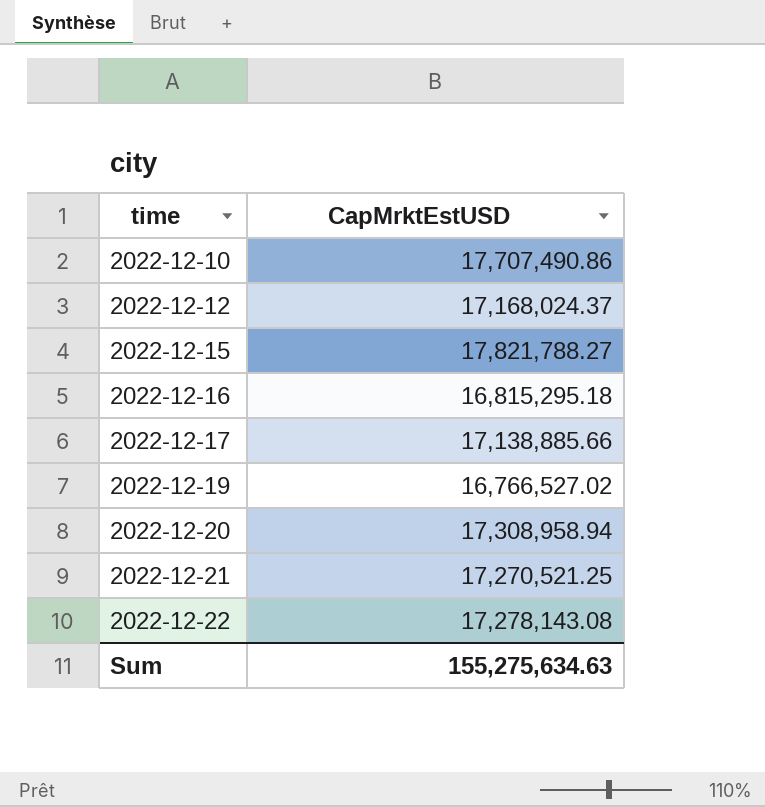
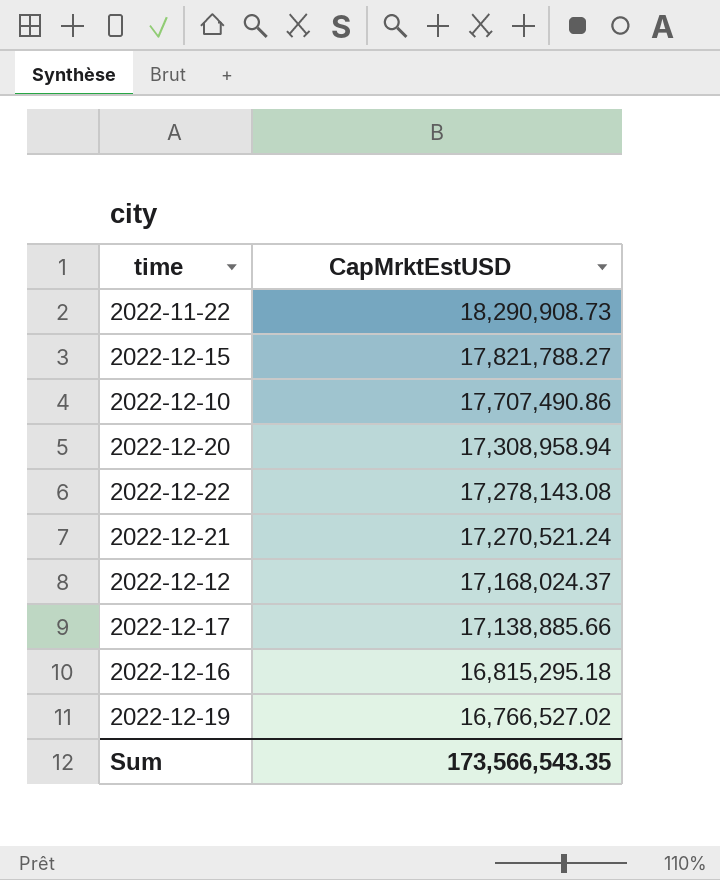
row order: time ascending -> CapMrktEstUSD descending
row 2022-11-22: none -> 18,290,908.73
2022-12-21 | CapMrktEstUSD: 17,270,521.25 -> 17,270,521.24
Sum | CapMrktEstUSD: 155,275,634.63 -> 173,566,543.35

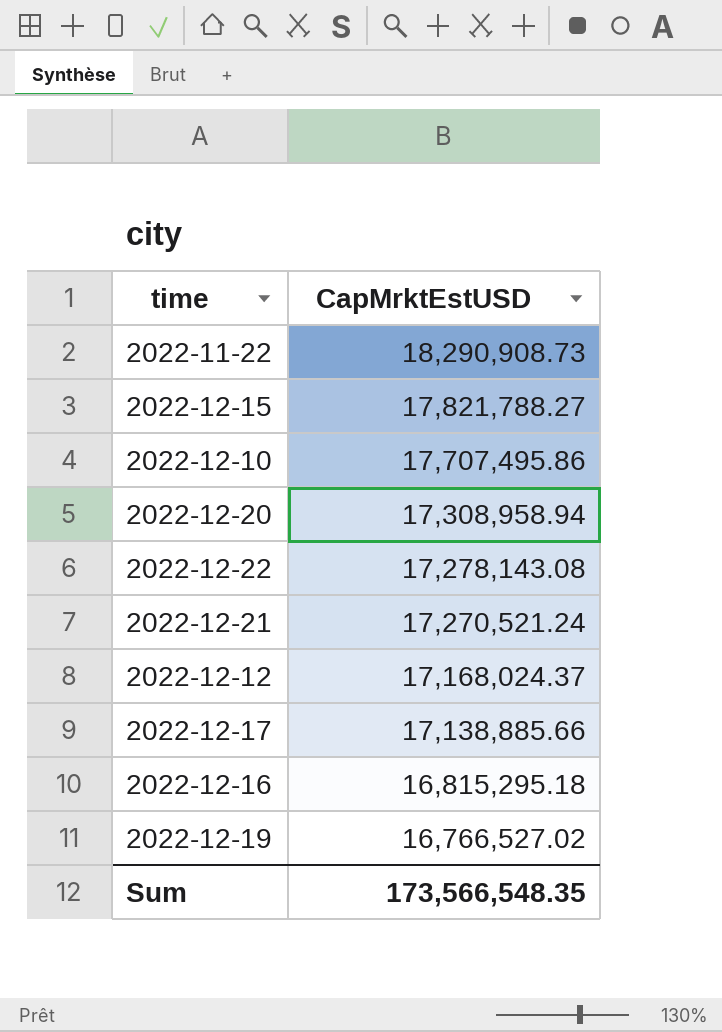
2022-12-10 | CapMrktEstUSD: 17,707,490.86 -> 17,707,495.86
Sum | CapMrktEstUSD: 173,566,543.35 -> 173,566,548.35

